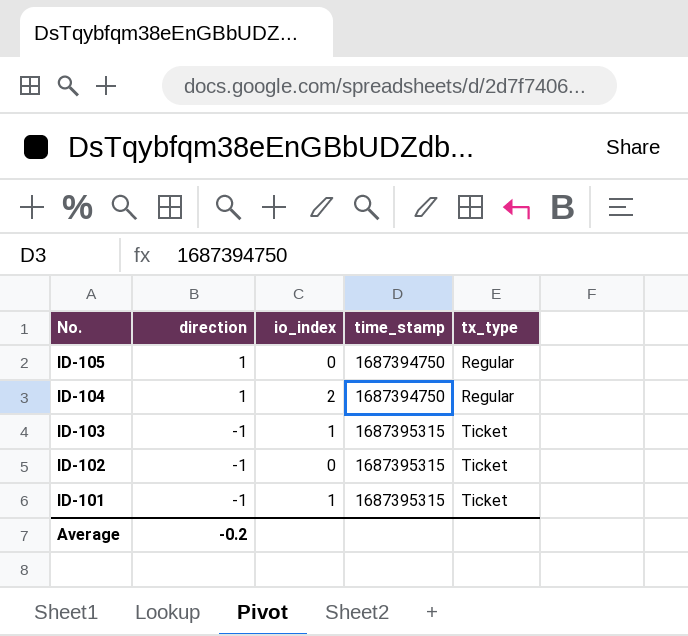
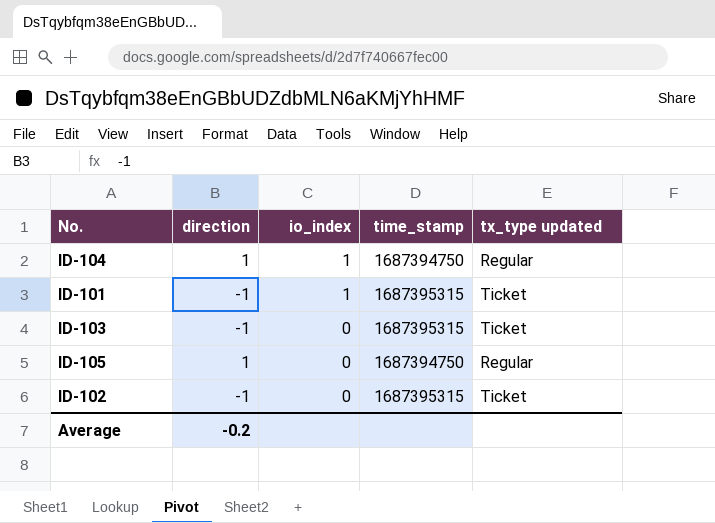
row order: No. descending -> io_index descending
column name: tx_type -> tx_type updated
ID-104 | io_index: 2 -> 1
ID-103 | io_index: 1 -> 0

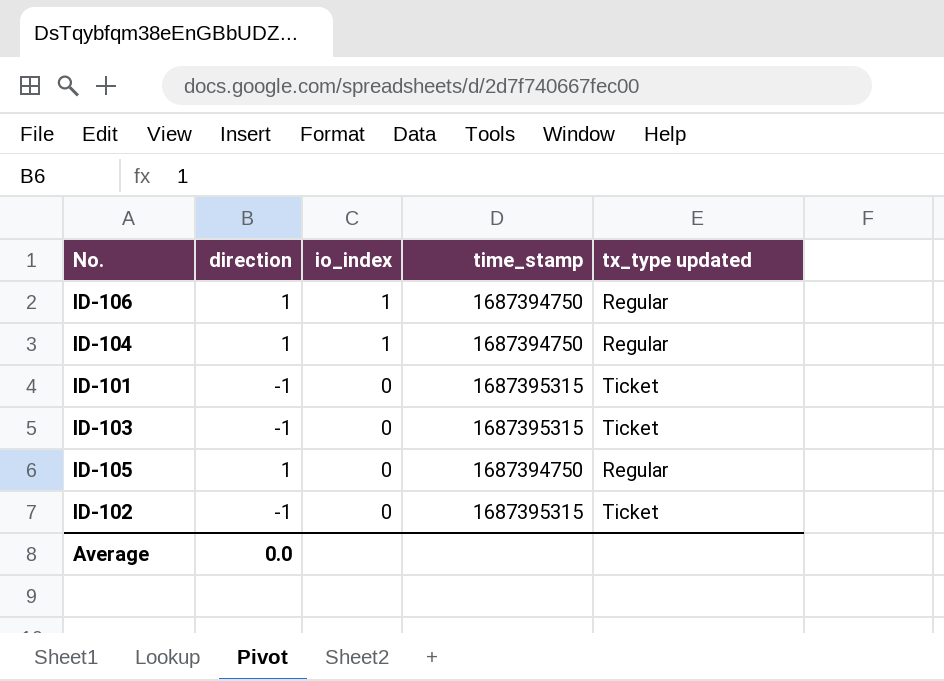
row ID-106: none -> 1 | 1 | 1687394750 | Regular
ID-101 | io_index: 1 -> 0
Average | direction: -0.2 -> 0.0

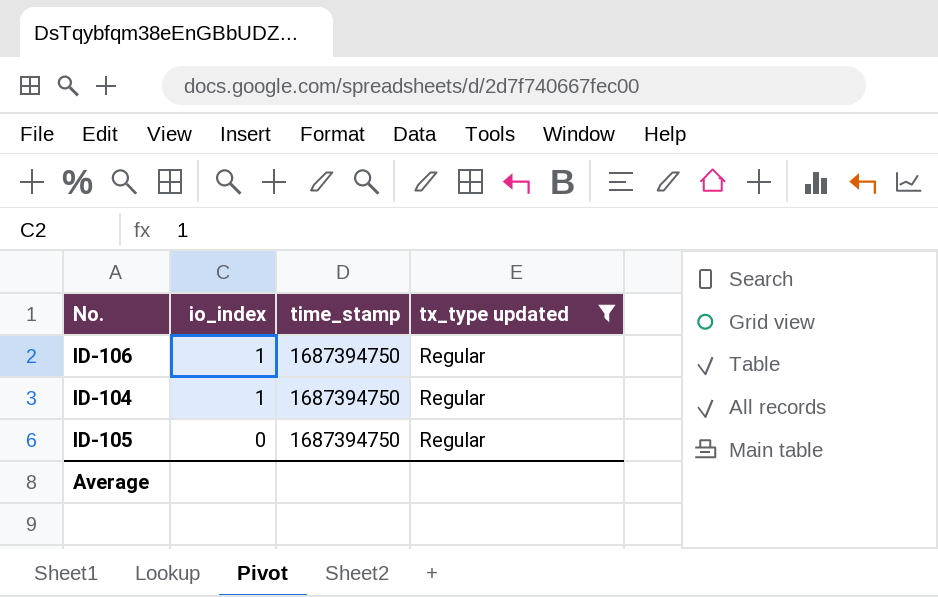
filter: none -> tx_type updated = Regular
column direction | position: 2 -> none

